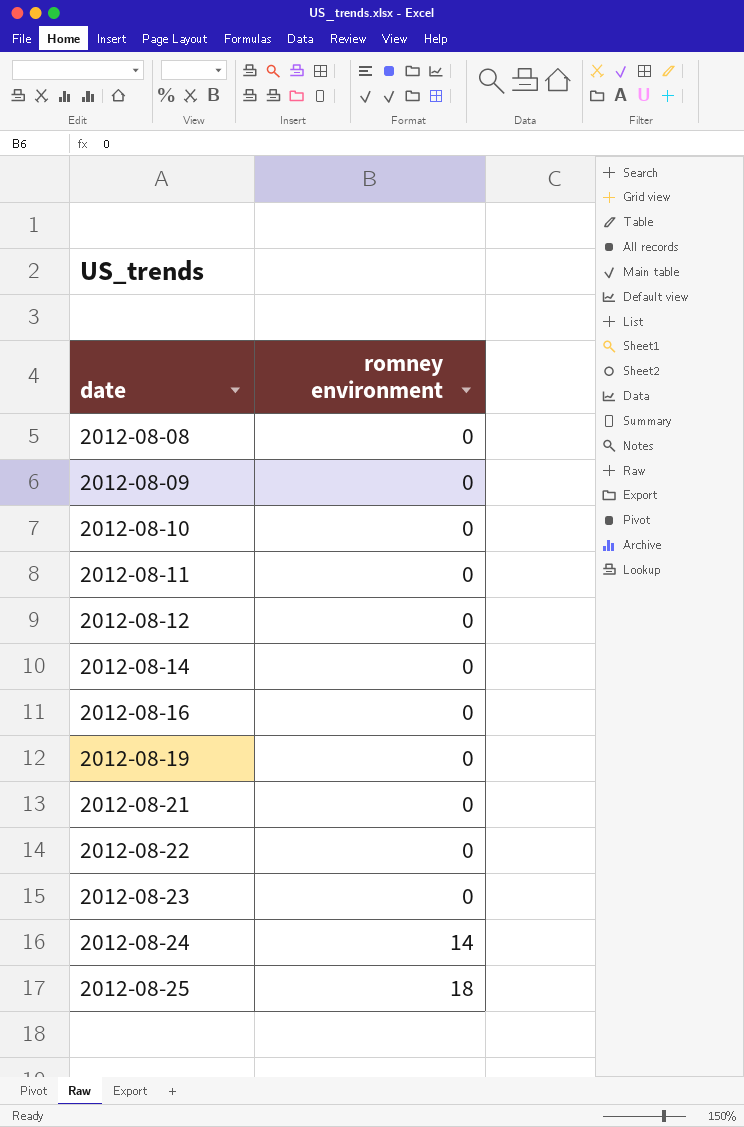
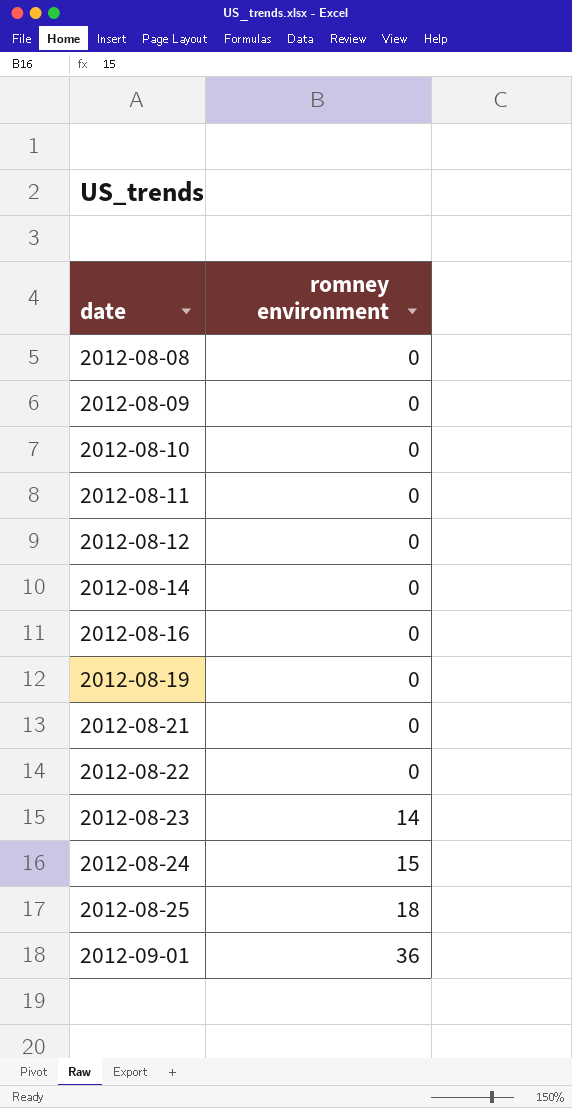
2012-08-23 | romney environment: 0 -> 14
2012-08-24 | romney environment: 14 -> 15
row 2012-09-01: none -> 36

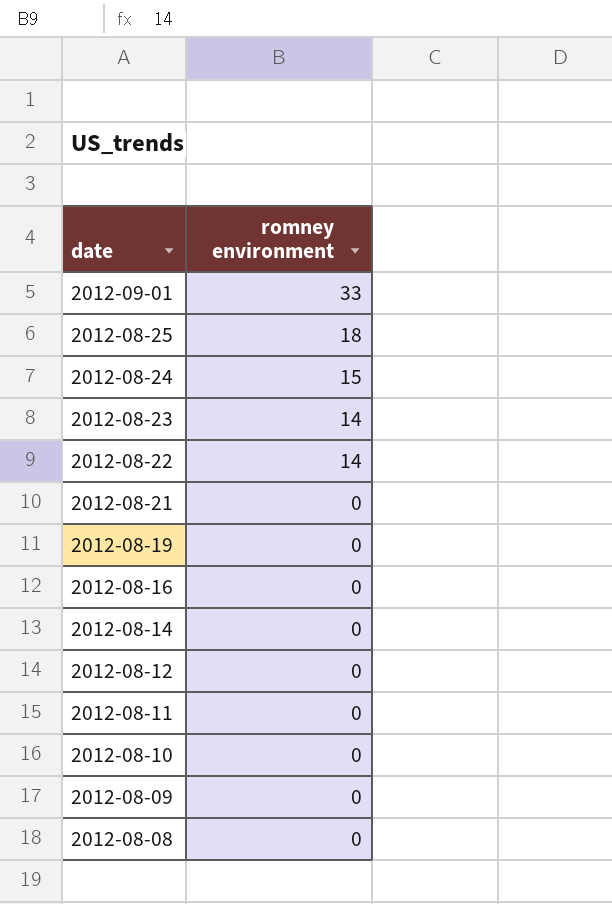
row order: date ascending -> date descending
2012-09-01 | romney environment: 36 -> 33
2012-08-22 | romney environment: 0 -> 14

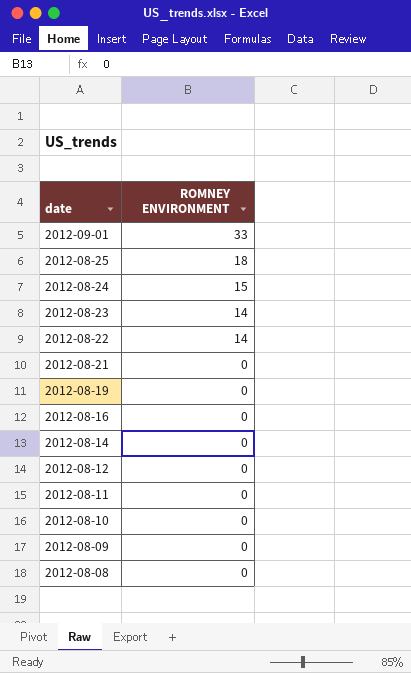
column name: romney environment -> ROMNEY ENVIRONMENT

